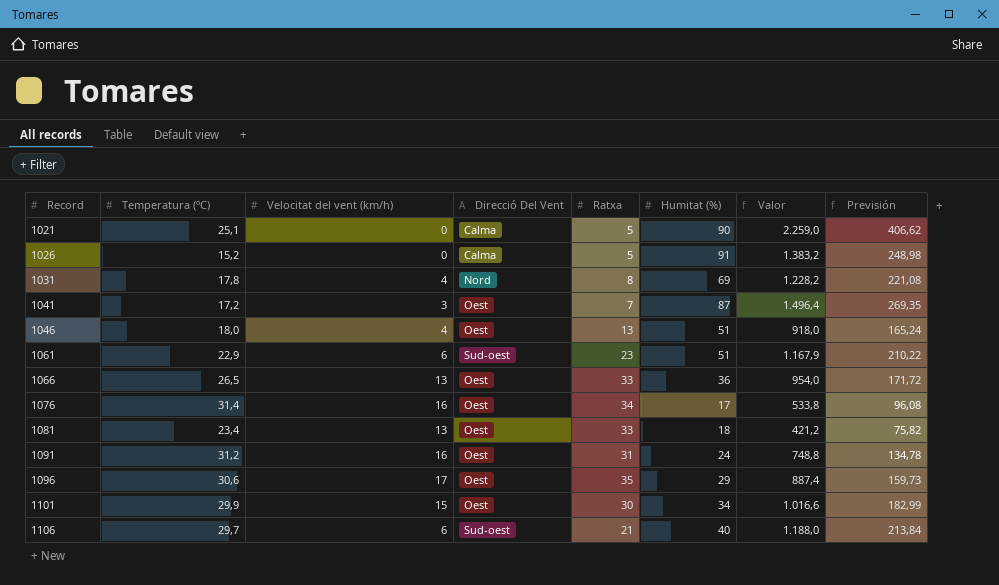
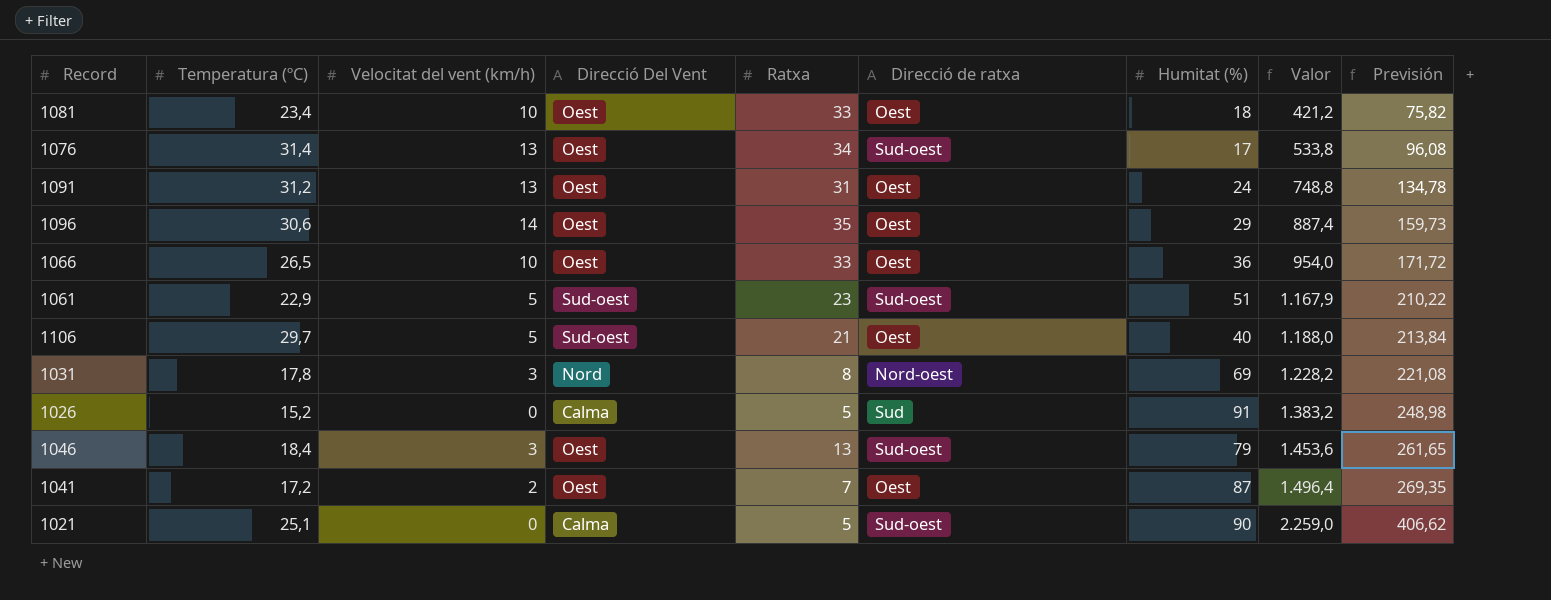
row order: Record ascending -> Valor ascending
column Direcció de ratxa | position: none -> 6
row 1101: 29,9 | 15 | Oest | 30 | 34 | 1.016,6 | 182,99 -> none
1081 | Velocitat del vent (km/h): 13 -> 10
1076 | Velocitat del vent (km/h): 16 -> 13
1091 | Velocitat del vent (km/h): 16 -> 13
1096 | Velocitat del vent (km/h): 17 -> 14
1066 | Velocitat del vent (km/h): 13 -> 10
1061 | Velocitat del vent (km/h): 6 -> 5
1106 | Velocitat del vent (km/h): 6 -> 5
1031 | Velocitat del vent (km/h): 4 -> 3
1046 | Temperatura (ºC): 18,0 -> 18,4
1046 | Velocitat del vent (km/h): 4 -> 3
1046 | Humitat (%): 51 -> 79
1046 | Valor: 918,0 -> 1.453,6
1046 | Previsión: 165,24 -> 261,65
1041 | Velocitat del vent (km/h): 3 -> 2

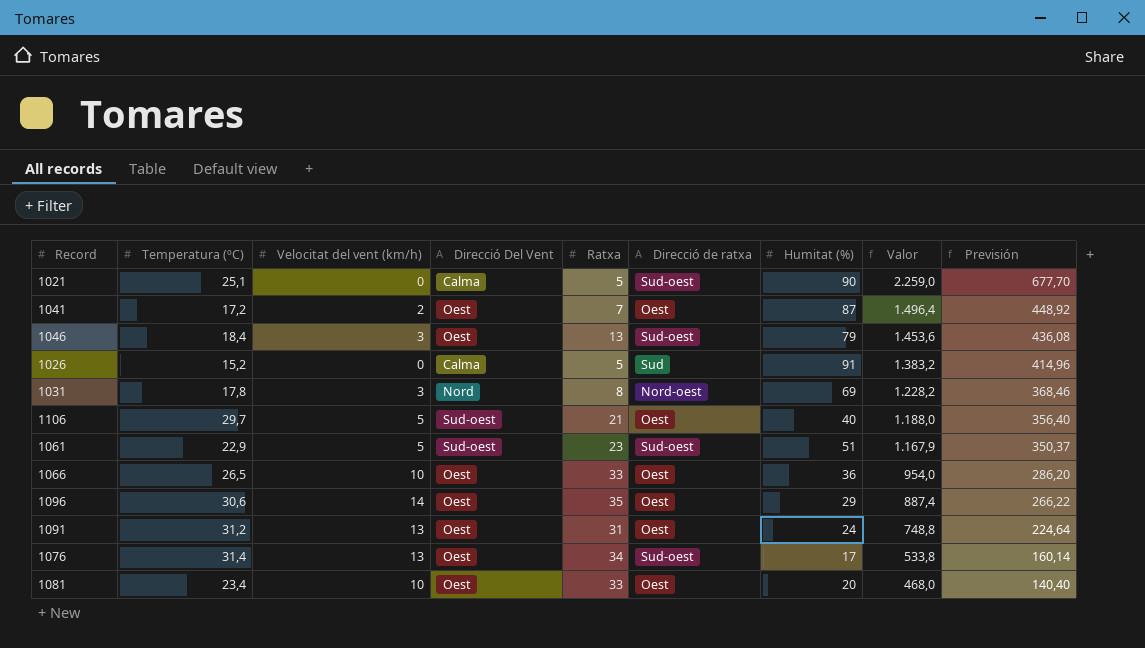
row order: Valor ascending -> Valor descending
column Previsión | formula: [Valor] * 0,18 -> [Valor] * 0,3
1081 | Humitat (%): 18 -> 20
1081 | Valor: 421,2 -> 468,0

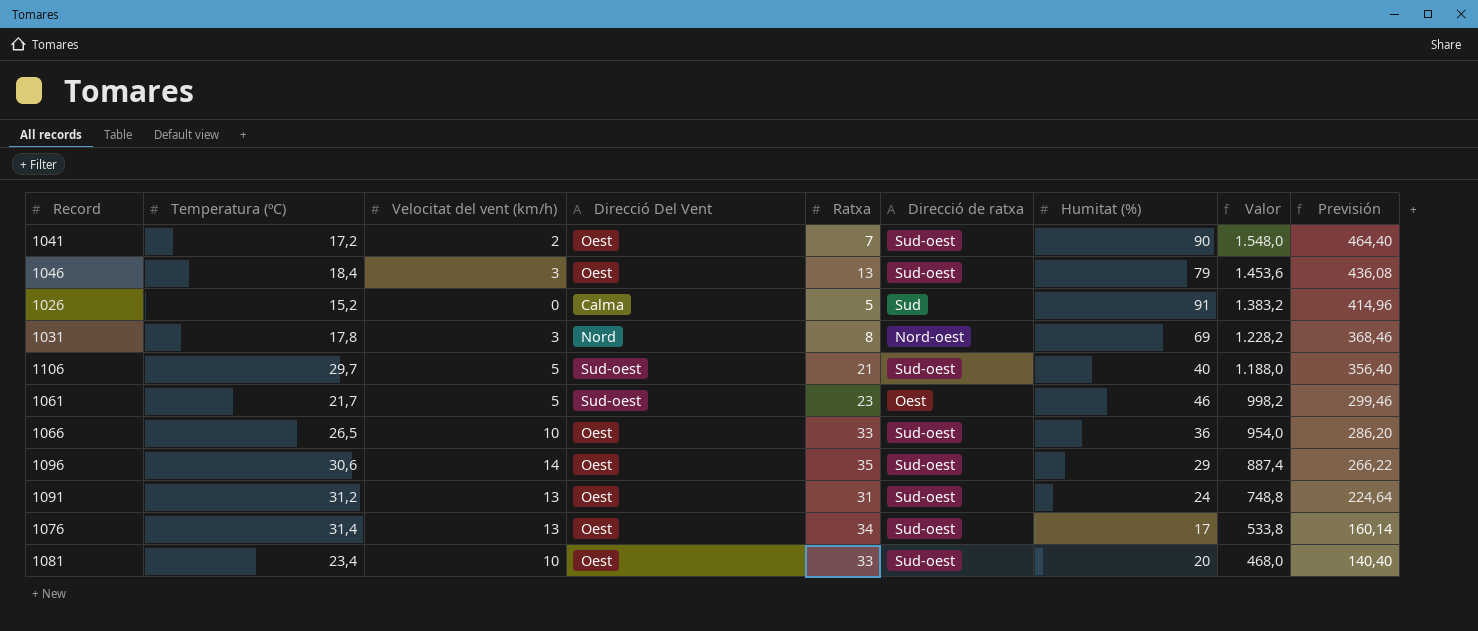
row 1021: 25,1 | 0 | Calma | 5 | Sud-oest | 90 | 2.259,0 | 677,70 -> none
1041 | Direcció de ratxa: Oest -> Sud-oest
1041 | Humitat (%): 87 -> 90
1041 | Valor: 1.496,4 -> 1.548,0
1041 | Previsión: 448,92 -> 464,40
1106 | Direcció de ratxa: Oest -> Sud-oest
1061 | Temperatura (ºC): 22,9 -> 21,7
1061 | Direcció de ratxa: Sud-oest -> Oest
1061 | Humitat (%): 51 -> 46
1061 | Valor: 1.167,9 -> 998,2
1061 | Previsión: 350,37 -> 299,46
1066 | Direcció de ratxa: Oest -> Sud-oest
1096 | Direcció de ratxa: Oest -> Sud-oest
1091 | Direcció de ratxa: Oest -> Sud-oest
1081 | Direcció de ratxa: Oest -> Sud-oest

